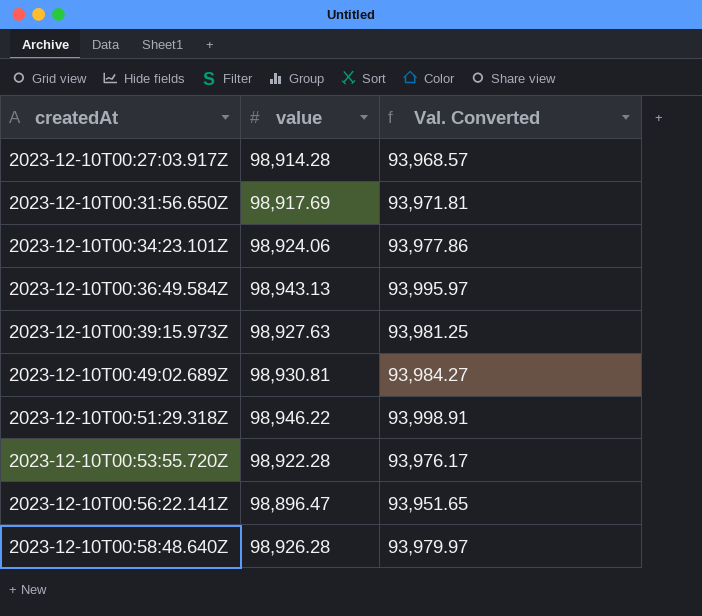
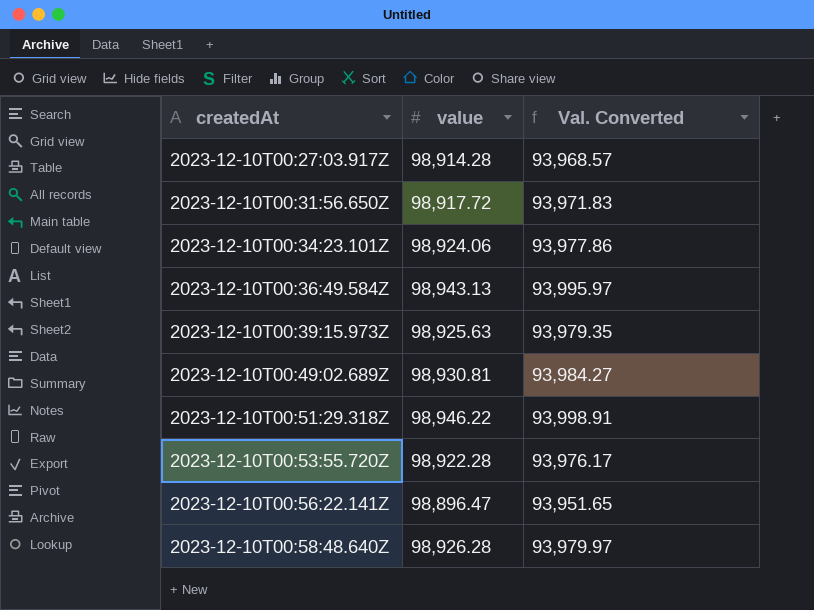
2023-12-10T00:31:56.650Z | value: 98,917.69 -> 98,917.72
2023-12-10T00:31:56.650Z | Val. Converted: 93,971.81 -> 93,971.83
2023-12-10T00:39:15.973Z | value: 98,927.63 -> 98,925.63
2023-12-10T00:39:15.973Z | Val. Converted: 93,981.25 -> 93,979.35

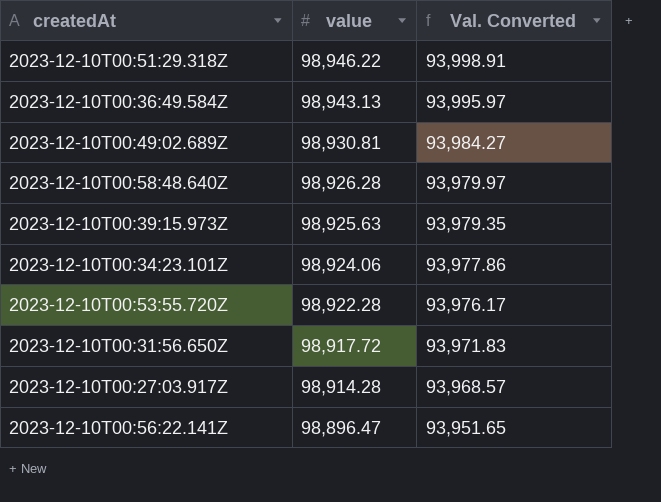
row order: createdAt ascending -> value descending

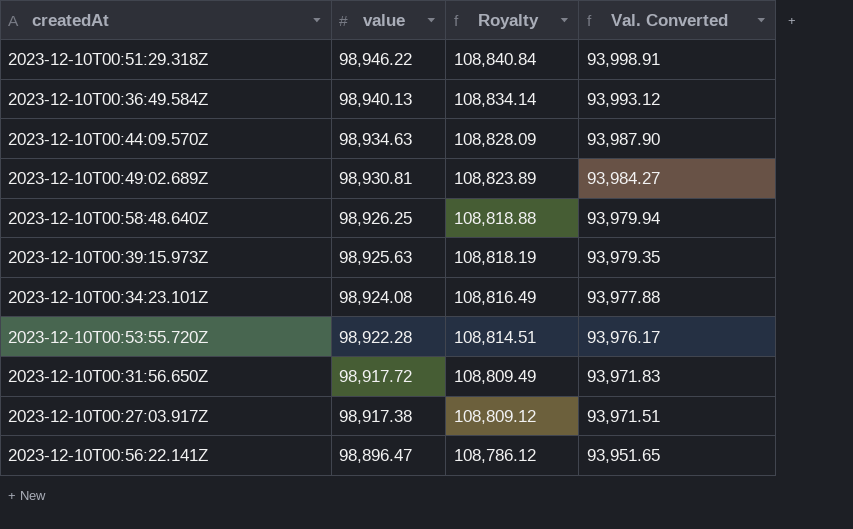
column Royalty | formula: none -> [value] * 1.1
2023-12-10T00:36:49.584Z | value: 98,943.13 -> 98,940.13
2023-12-10T00:36:49.584Z | Val. Converted: 93,995.97 -> 93,993.12
row 2023-12-10T00:44:09.570Z: none -> 98,934.63 | 108,828.09 | 93,987.90
2023-12-10T00:58:48.640Z | value: 98,926.28 -> 98,926.25
2023-12-10T00:58:48.640Z | Val. Converted: 93,979.97 -> 93,979.94
2023-12-10T00:34:23.101Z | value: 98,924.06 -> 98,924.08
2023-12-10T00:34:23.101Z | Val. Converted: 93,977.86 -> 93,977.88
2023-12-10T00:27:03.917Z | value: 98,914.28 -> 98,917.38
2023-12-10T00:27:03.917Z | Val. Converted: 93,968.57 -> 93,971.51

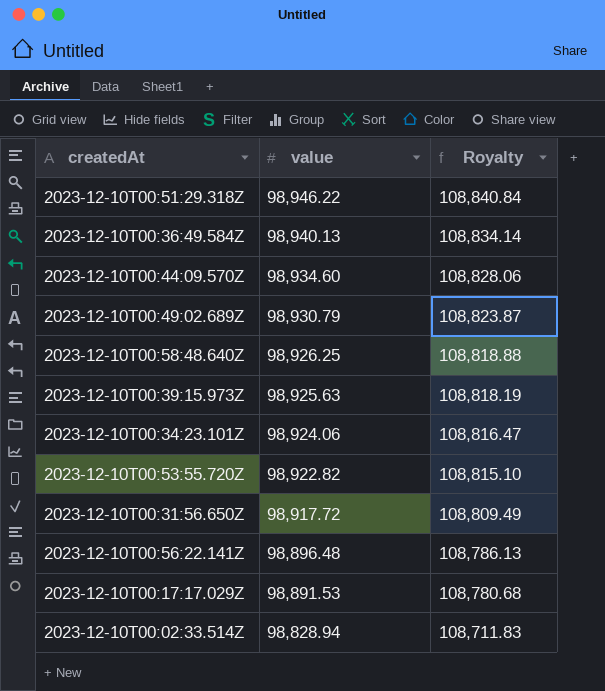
column Val. Converted | formula: [value] * 0.95 -> none
row 2023-12-10T00:27:03.917Z: 98,917.38 | 108,809.12 | 93,971.51 -> none
2023-12-10T00:44:09.570Z | value: 98,934.63 -> 98,934.60
2023-12-10T00:44:09.570Z | Royalty: 108,828.09 -> 108,828.06
2023-12-10T00:49:02.689Z | value: 98,930.81 -> 98,930.79
2023-12-10T00:49:02.689Z | Royalty: 108,823.89 -> 108,823.87
2023-12-10T00:34:23.101Z | value: 98,924.08 -> 98,924.06
2023-12-10T00:34:23.101Z | Royalty: 108,816.49 -> 108,816.47
2023-12-10T00:53:55.720Z | value: 98,922.28 -> 98,922.82
2023-12-10T00:53:55.720Z | Royalty: 108,814.51 -> 108,815.10
2023-12-10T00:56:22.141Z | value: 98,896.47 -> 98,896.48
2023-12-10T00:56:22.141Z | Royalty: 108,786.12 -> 108,786.13
row 2023-12-10T00:17:17.029Z: none -> 98,891.53 | 108,780.68
row 2023-12-10T00:02:33.514Z: none -> 98,828.94 | 108,711.83

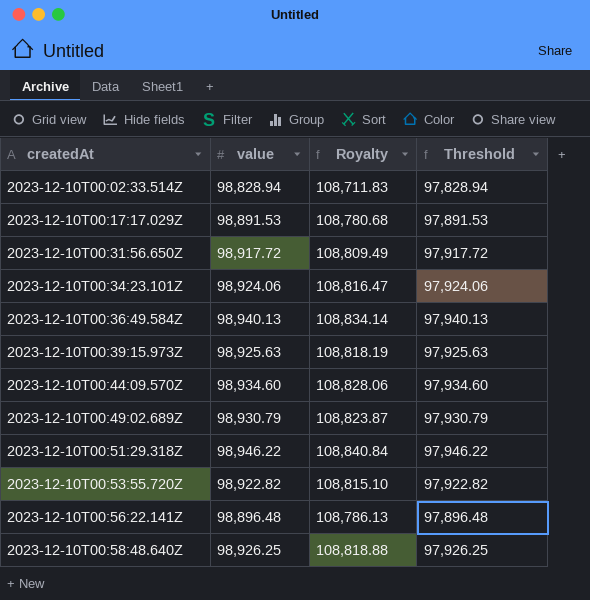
row order: value descending -> createdAt ascending
column Threshold | formula: none -> [value] - 1000

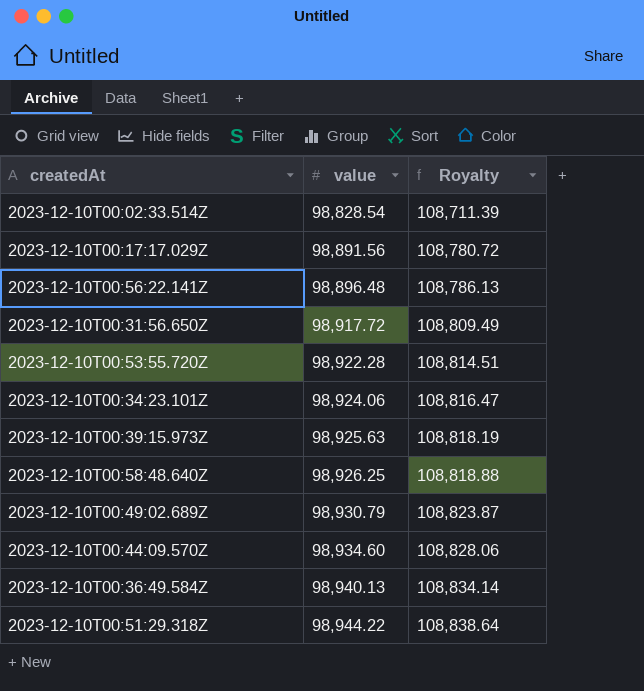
row order: createdAt ascending -> value ascending
column Threshold | formula: [value] - 1000 -> none
2023-12-10T00:02:33.514Z | value: 98,828.94 -> 98,828.54
2023-12-10T00:02:33.514Z | Royalty: 108,711.83 -> 108,711.39
2023-12-10T00:17:17.029Z | value: 98,891.53 -> 98,891.56
2023-12-10T00:17:17.029Z | Royalty: 108,780.68 -> 108,780.72
2023-12-10T00:53:55.720Z | value: 98,922.82 -> 98,922.28
2023-12-10T00:53:55.720Z | Royalty: 108,815.10 -> 108,814.51
2023-12-10T00:51:29.318Z | value: 98,946.22 -> 98,944.22
2023-12-10T00:51:29.318Z | Royalty: 108,840.84 -> 108,838.64

